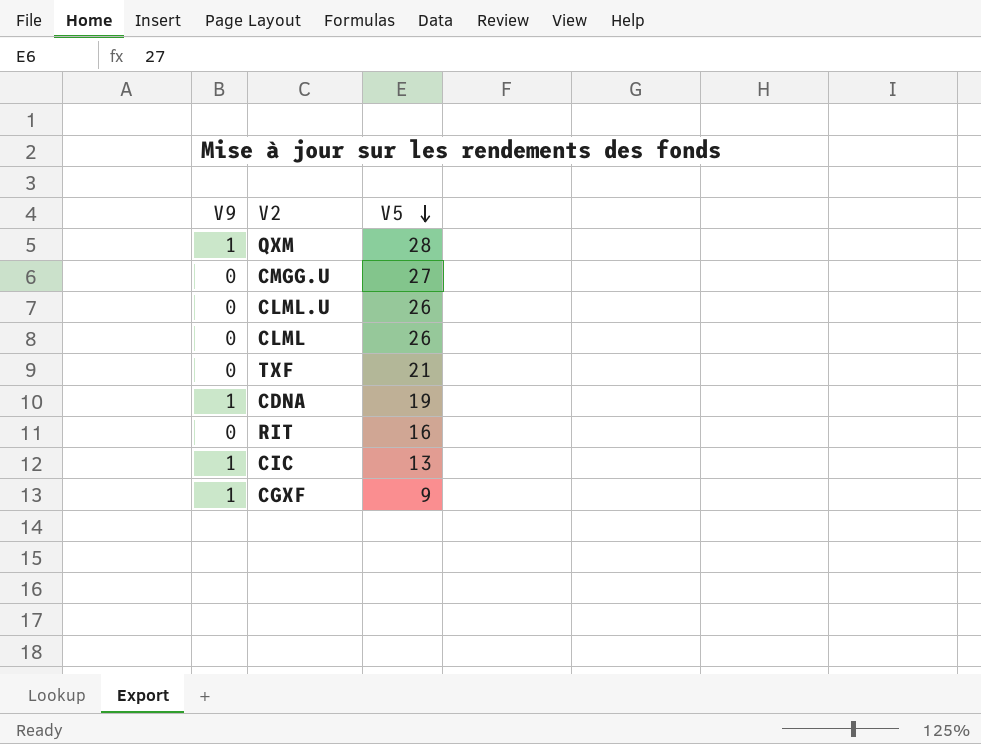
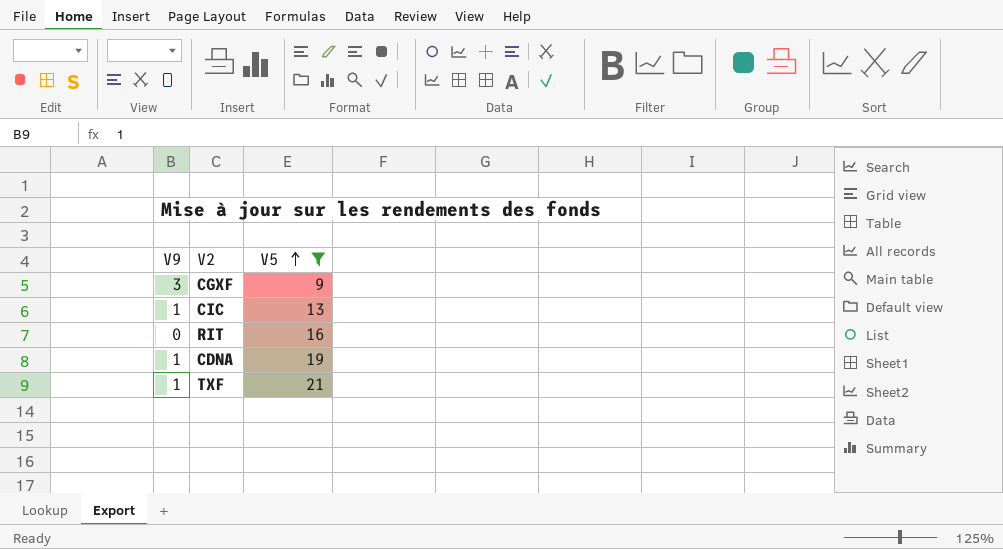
filter: none -> V5 <= 21
row order: V5 descending -> V5 ascending
CGXF | V9: 1 -> 3
TXF | V9: 0 -> 1

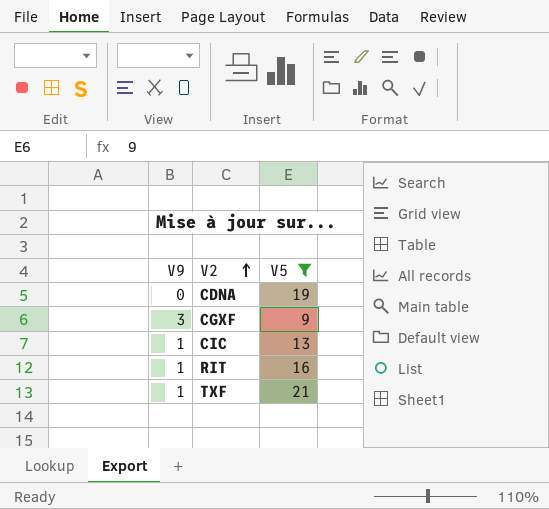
row order: V5 ascending -> V2 ascending
CDNA | V9: 1 -> 0
RIT | V9: 0 -> 1

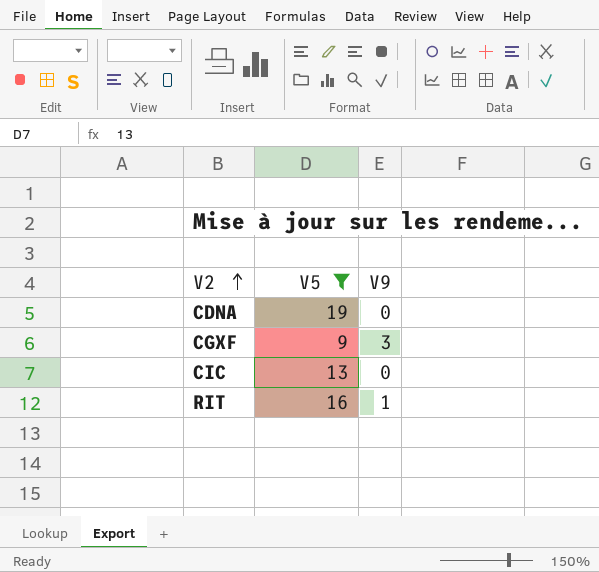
column V9 | position: 1 -> 3
row TXF: 1 | 21 -> none
CIC | V9: 1 -> 0

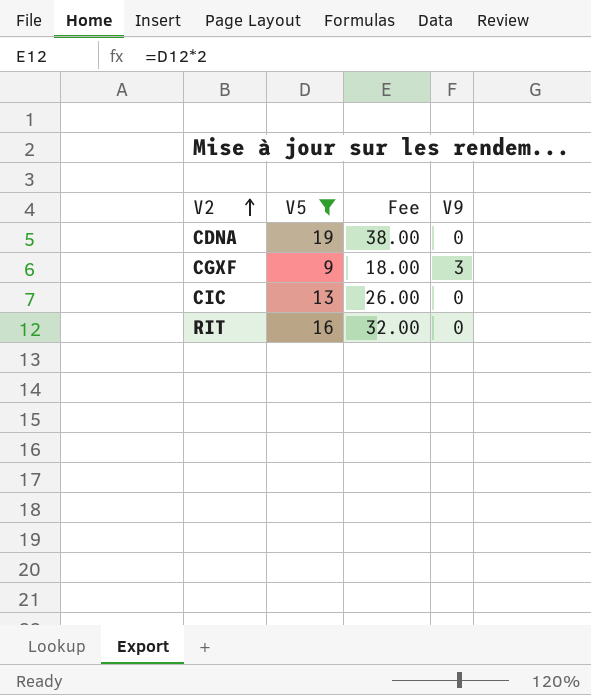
column Fee | formula: none -> [V5] * 2
RIT | V9: 1 -> 0

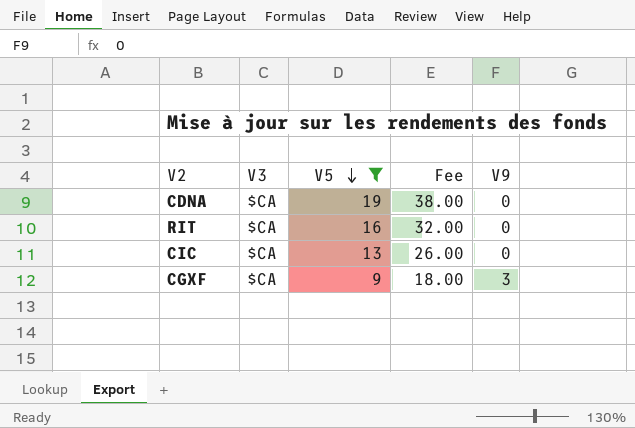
row order: V2 ascending -> V5 descending
column V3 | position: none -> 2

